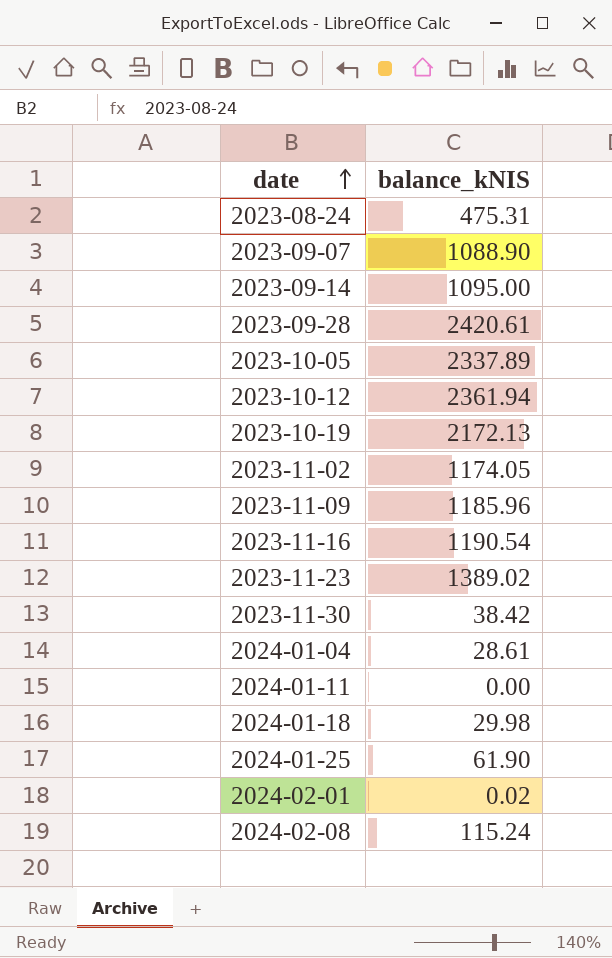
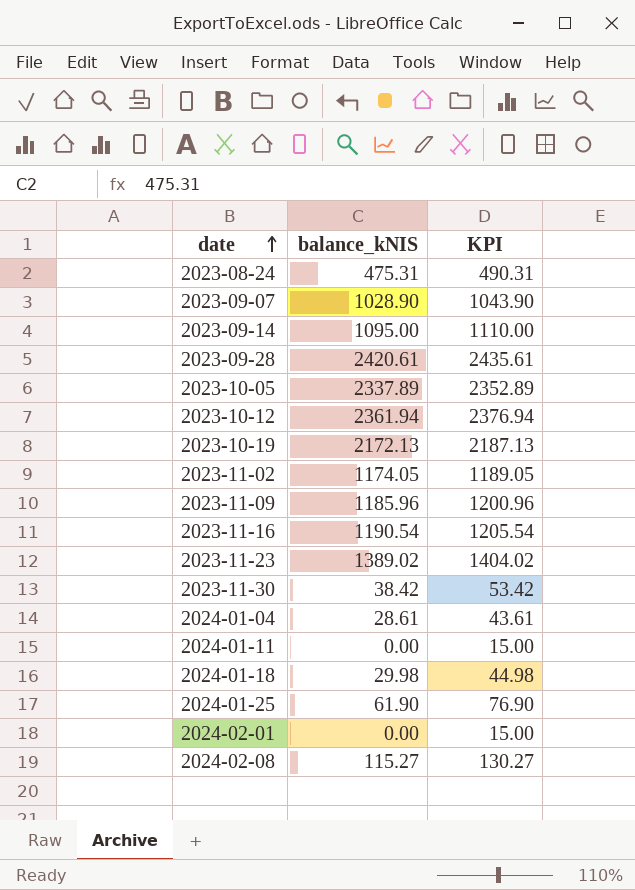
column KPI | formula: none -> [balance_kNIS] + 15
2023-09-07 | balance_kNIS: 1088.90 -> 1028.90
2024-02-01 | balance_kNIS: 0.02 -> 0.00
2024-02-08 | balance_kNIS: 115.24 -> 115.27

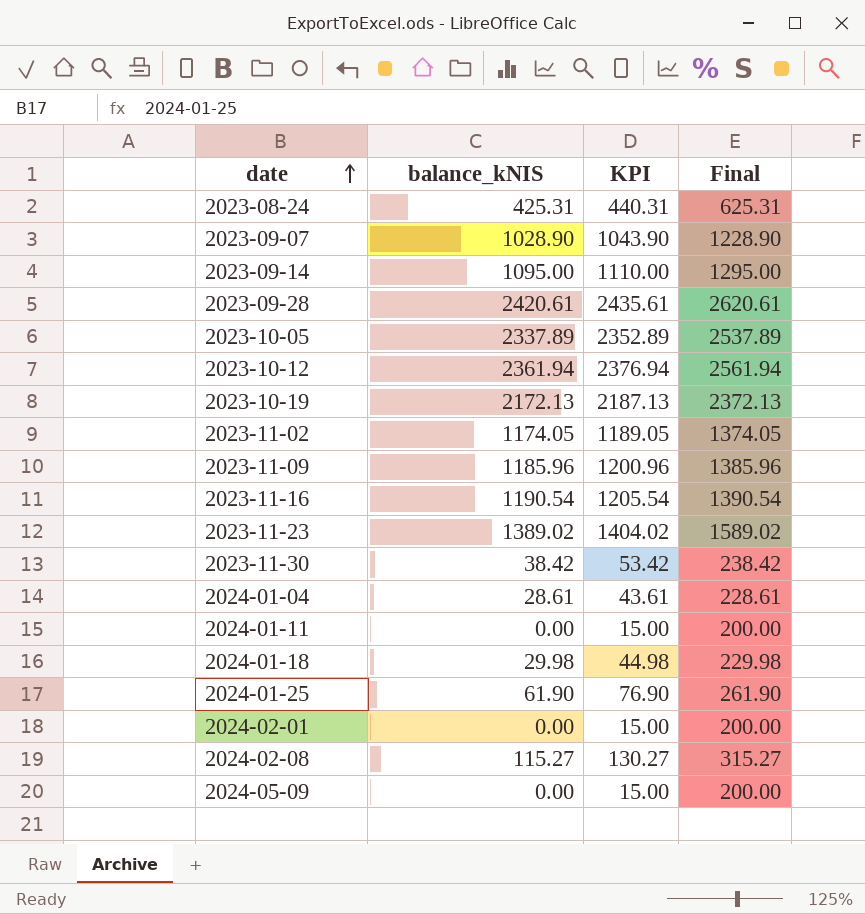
column Final | formula: none -> [balance_kNIS] + 200
2023-08-24 | balance_kNIS: 475.31 -> 425.31
2023-08-24 | KPI: 490.31 -> 440.31
row 2024-05-09: none -> 0.00 | 15.00 | 200.00

